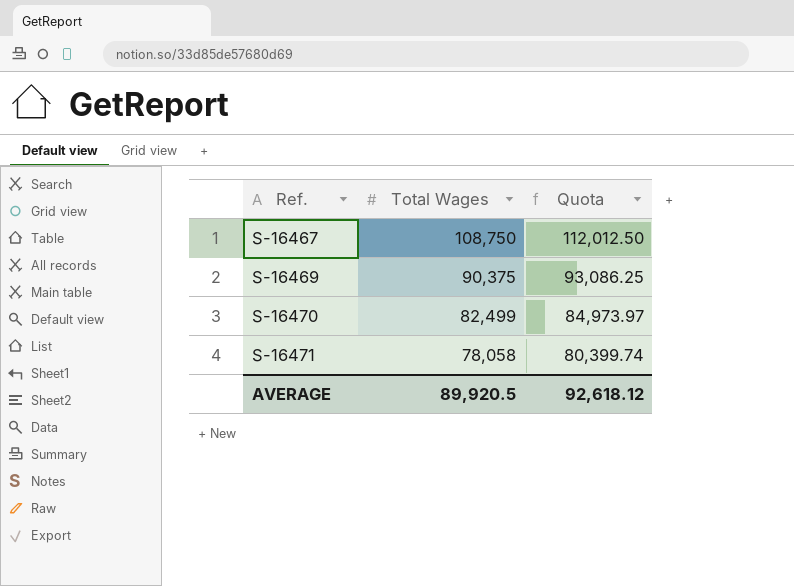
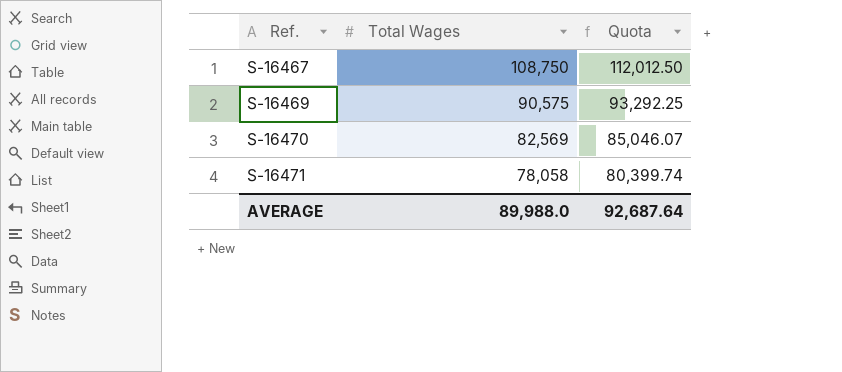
S-16469 | Total Wages: 90,375 -> 90,575
S-16469 | Quota: 93,086.25 -> 93,292.25
S-16470 | Total Wages: 82,499 -> 82,569
S-16470 | Quota: 84,973.97 -> 85,046.07
AVERAGE | Total Wages: 89,920.5 -> 89,988.0
AVERAGE | Quota: 92,618.12 -> 92,687.64

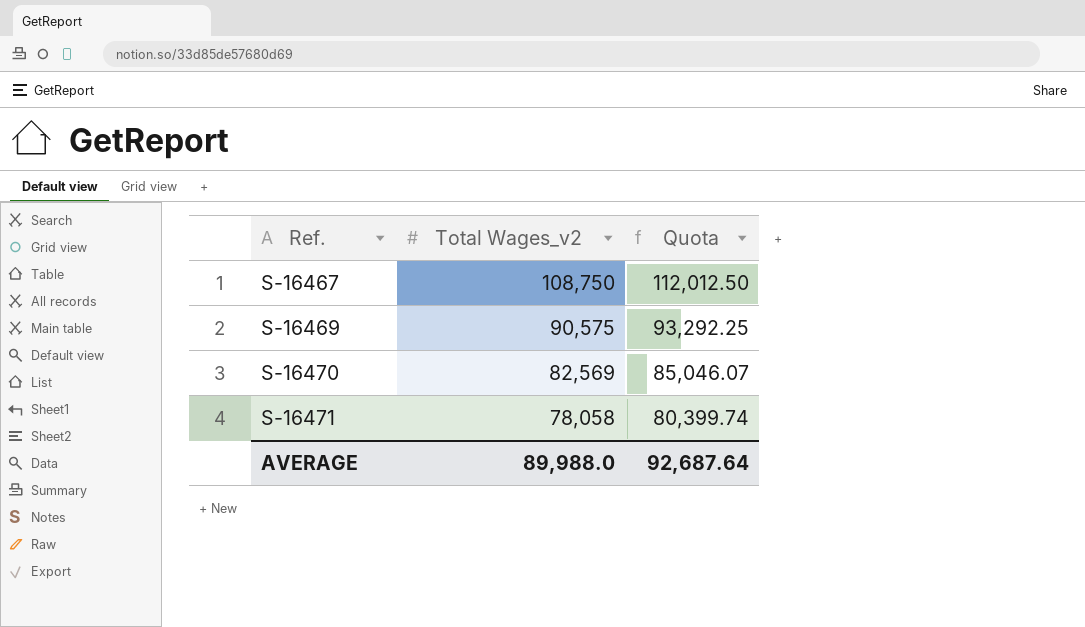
column name: Total Wages -> Total Wages_v2

